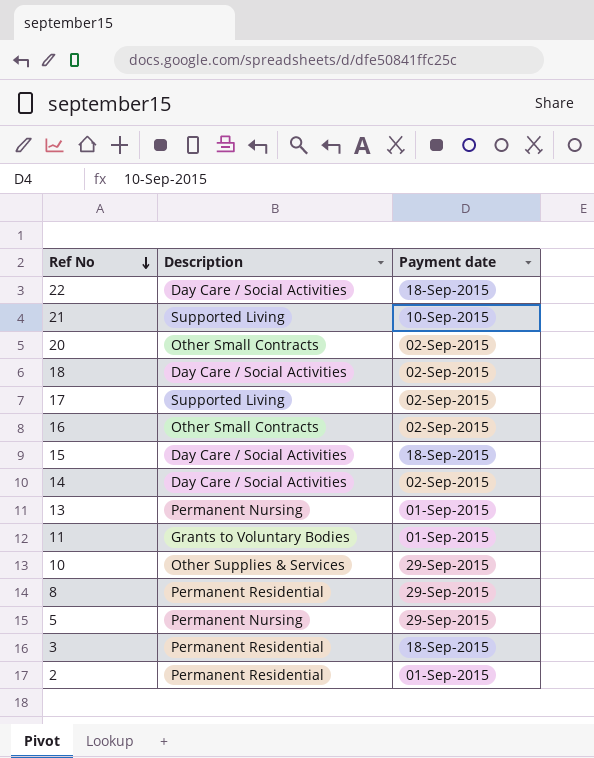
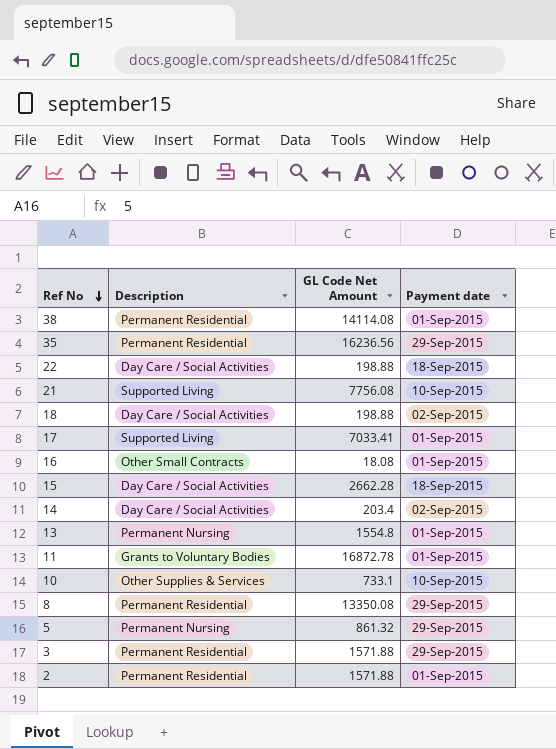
column GL Code Net Amount | position: none -> 3
row 20: Other Small Contracts | 02-Sep-2015 -> none
row 38: none -> Permanent Residential | 14114.08 | 01-Sep-2015
row 35: none -> Permanent Residential | 16236.56 | 29-Sep-2015
17 | Payment date: 02-Sep-2015 -> 01-Sep-2015
16 | Payment date: 02-Sep-2015 -> 01-Sep-2015
10 | Payment date: 29-Sep-2015 -> 10-Sep-2015
3 | Payment date: 18-Sep-2015 -> 29-Sep-2015

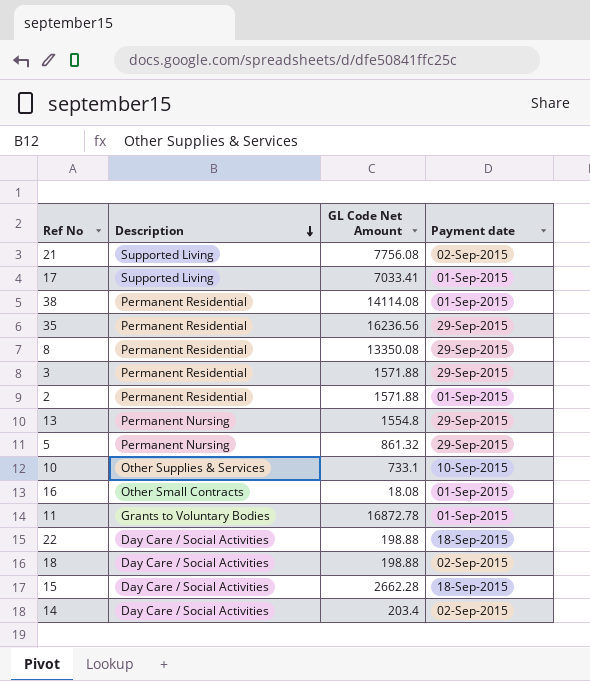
row order: Ref No descending -> Description descending
21 | Payment date: 10-Sep-2015 -> 02-Sep-2015
13 | Payment date: 01-Sep-2015 -> 29-Sep-2015

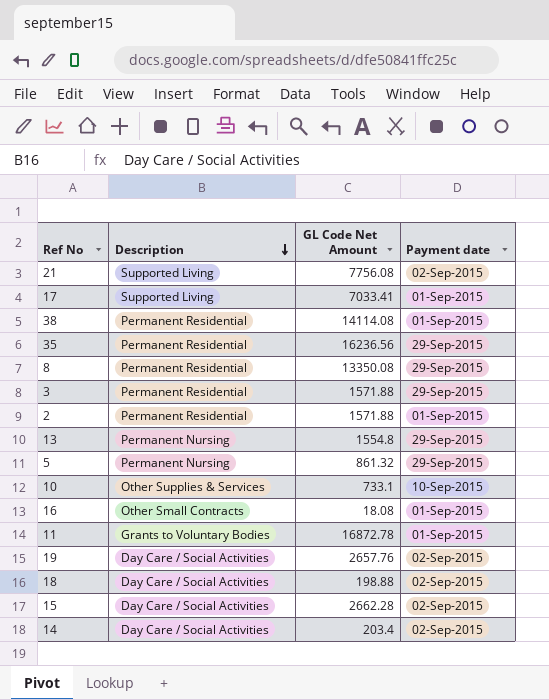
row 22: Day Care / Social Activities | 198.88 | 18-Sep-2015 -> none
row 19: none -> Day Care / Social Activities | 2657.76 | 02-Sep-2015
15 | Payment date: 18-Sep-2015 -> 02-Sep-2015

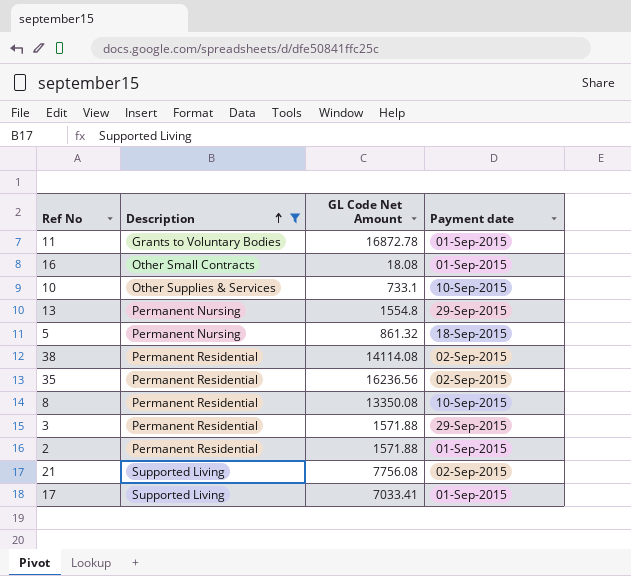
filter: none -> Description != Day Care / Social Activities
row order: Description descending -> Description ascending
5 | Payment date: 29-Sep-2015 -> 18-Sep-2015
38 | Payment date: 01-Sep-2015 -> 02-Sep-2015
35 | Payment date: 29-Sep-2015 -> 02-Sep-2015
8 | Payment date: 29-Sep-2015 -> 10-Sep-2015

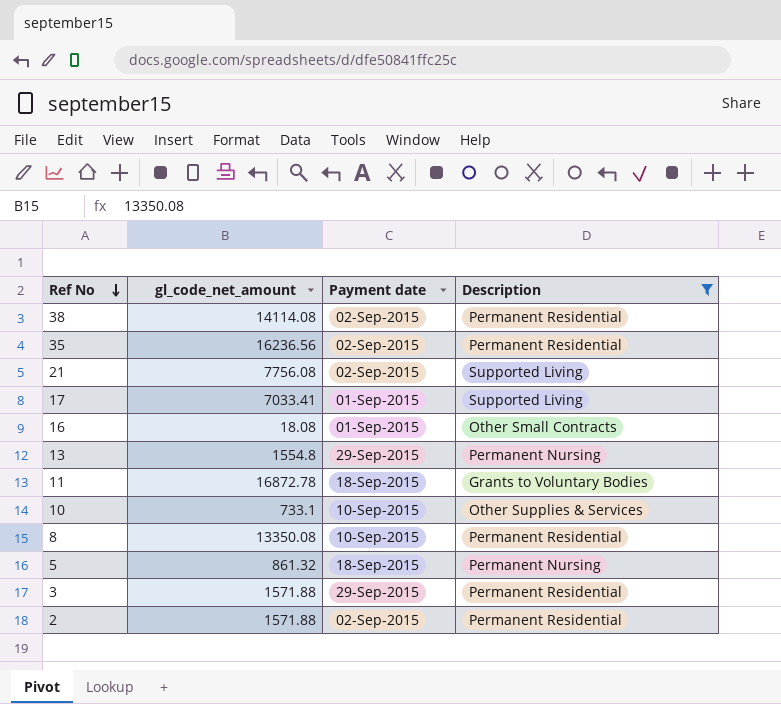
row order: Description ascending -> Ref No descending
column name: GL Code Net Amount -> gl_code_net_amount
column Description | position: 2 -> 4
11 | Payment date: 01-Sep-2015 -> 18-Sep-2015
2 | Payment date: 01-Sep-2015 -> 02-Sep-2015

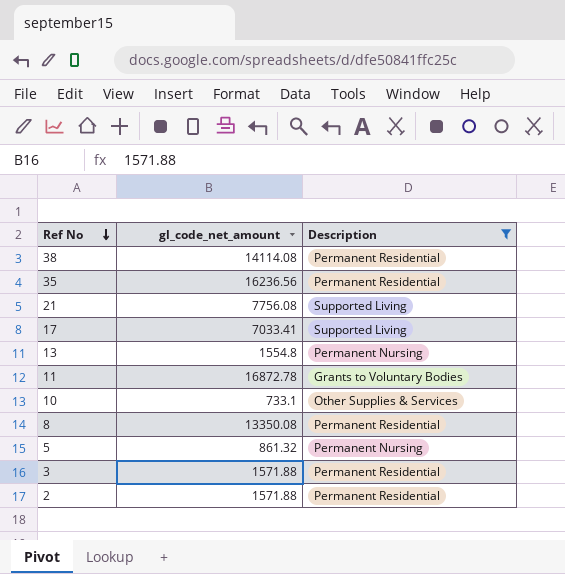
column Payment date | position: 3 -> none
row 16: 18.08 | 01-Sep-2015 | Other Small Contracts -> none

